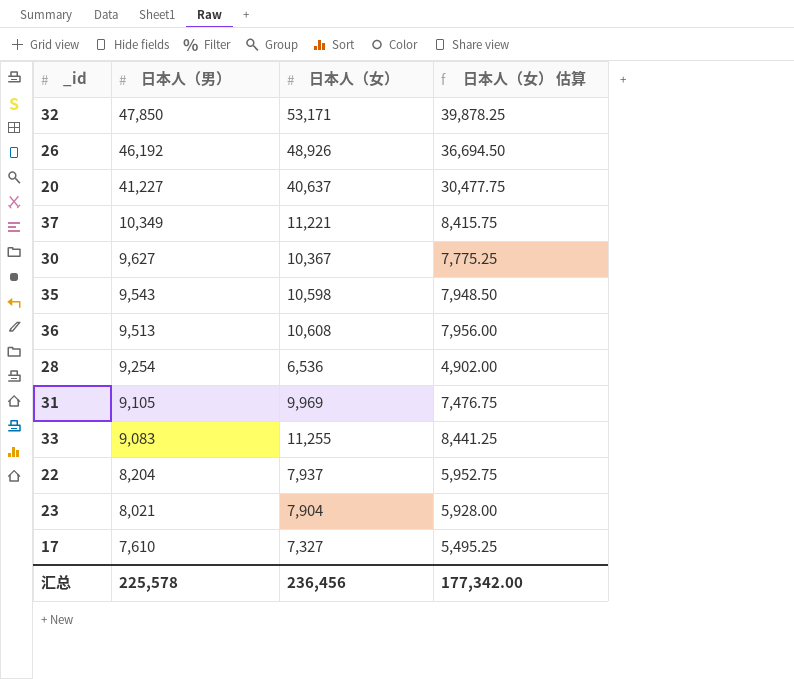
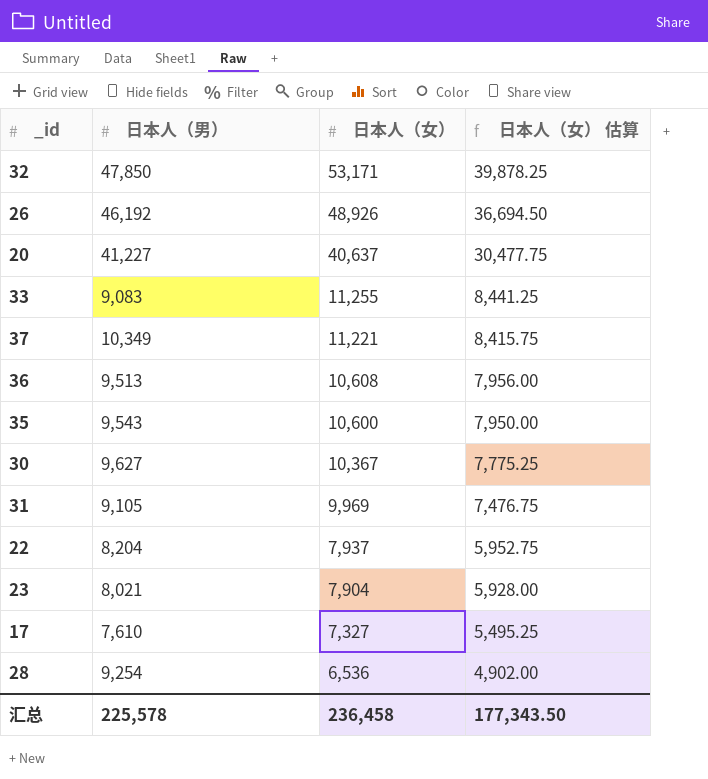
row order: 日本人（男） descending -> 日本人（女） descending
35 | 日本人（女）: 10,598 -> 10,600
35 | 日本人（女） 估算: 7,948.50 -> 7,950.00
汇总 | 日本人（女）: 236,456 -> 236,458
汇总 | 日本人（女） 估算: 177,342.00 -> 177,343.50

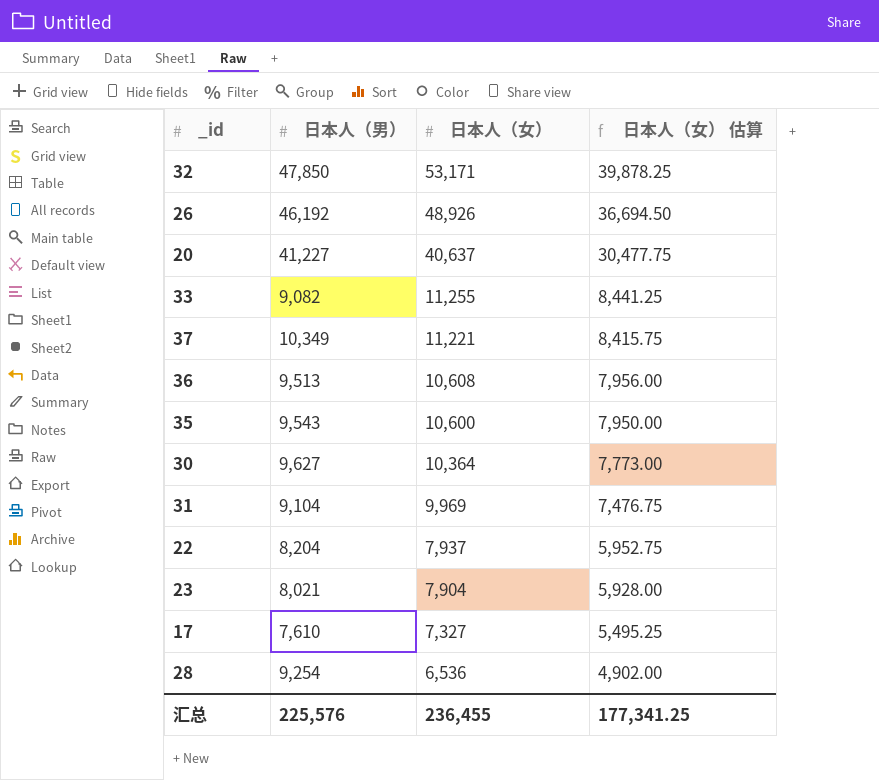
33 | 日本人（男）: 9,083 -> 9,082
30 | 日本人（女）: 10,367 -> 10,364
30 | 日本人（女） 估算: 7,775.25 -> 7,773.00
31 | 日本人（男）: 9,105 -> 9,104
汇总 | 日本人（男）: 225,578 -> 225,576
汇总 | 日本人（女）: 236,458 -> 236,455
汇总 | 日本人（女） 估算: 177,343.50 -> 177,341.25

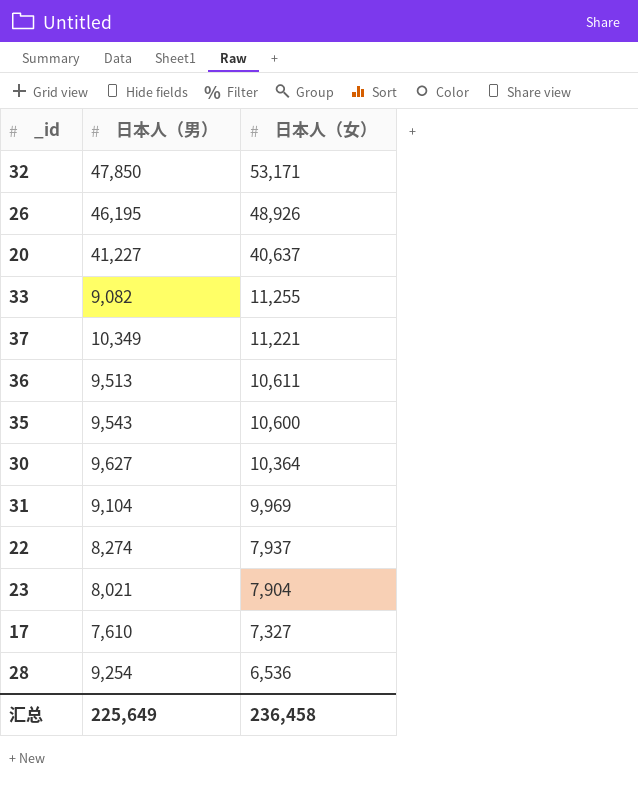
column 日本人（女） 估算 | formula: [日本人（女）] * 0.75 -> none
26 | 日本人（男）: 46,192 -> 46,195
36 | 日本人（女）: 10,608 -> 10,611
22 | 日本人（男）: 8,204 -> 8,274
汇总 | 日本人（男）: 225,576 -> 225,649
汇总 | 日本人（女）: 236,455 -> 236,458

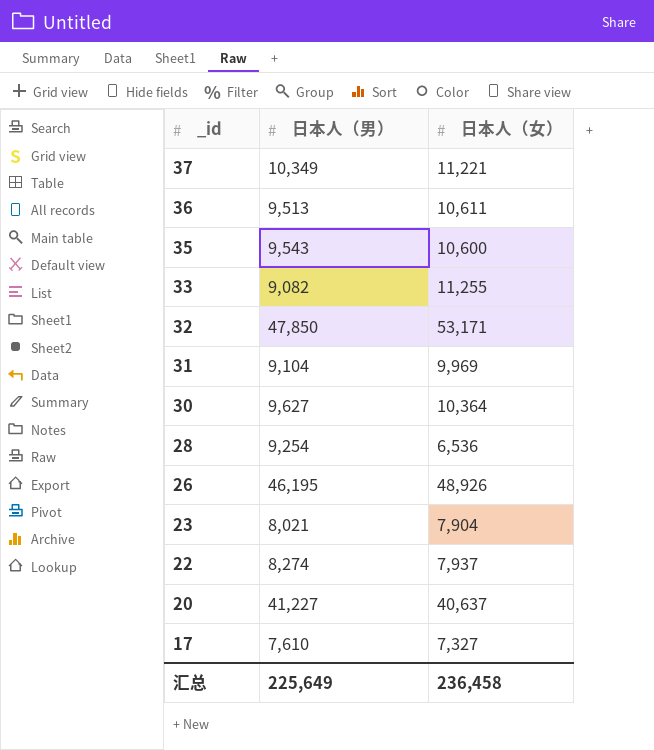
row order: 日本人（女） descending -> _id descending

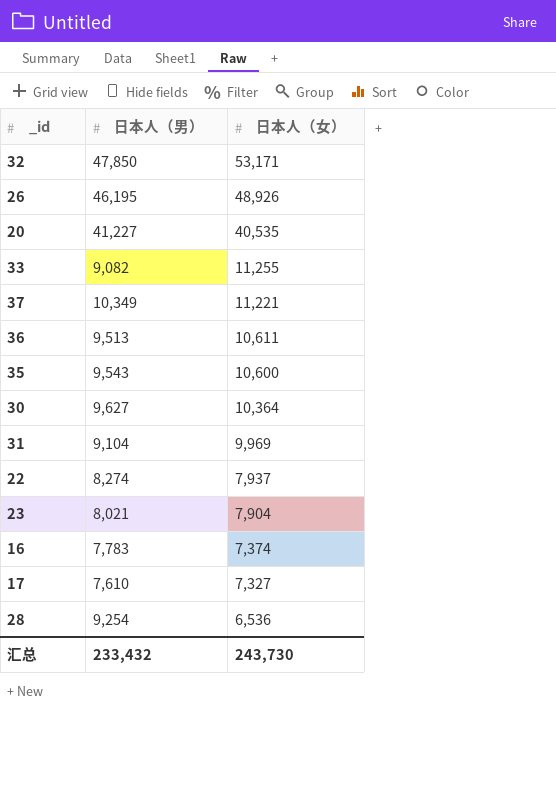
row order: _id descending -> 日本人（女） descending
20 | 日本人（女）: 40,637 -> 40,535
row 16: none -> 7,783 | 7,374
汇总 | 日本人（男）: 225,649 -> 233,432
汇总 | 日本人（女）: 236,458 -> 243,730

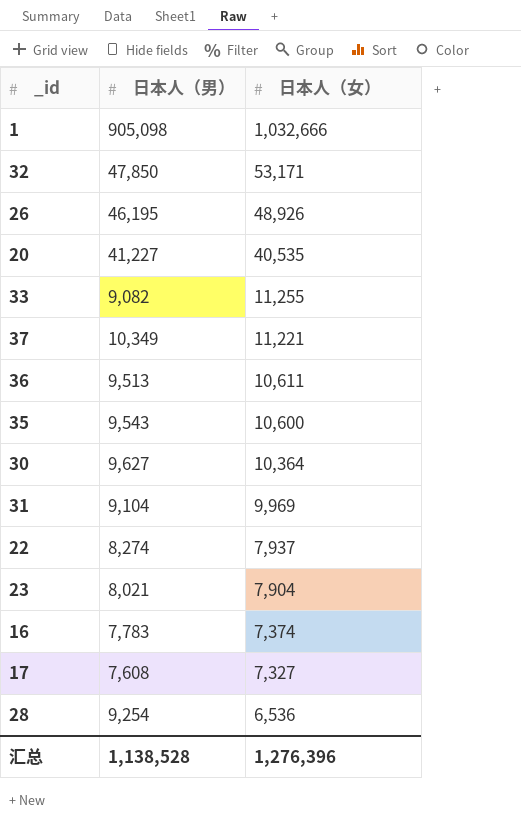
row 1: none -> 905,098 | 1,032,666
17 | 日本人（男）: 7,610 -> 7,608
汇总 | 日本人（男）: 233,432 -> 1,138,528
汇总 | 日本人（女）: 243,730 -> 1,276,396

